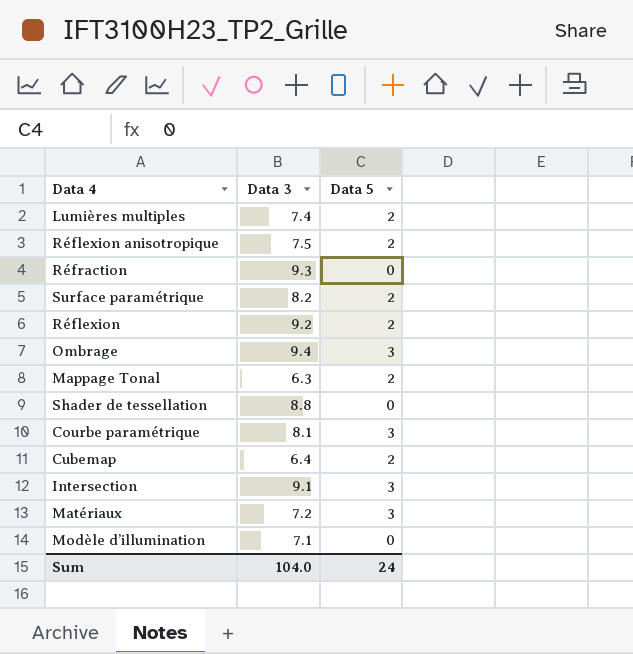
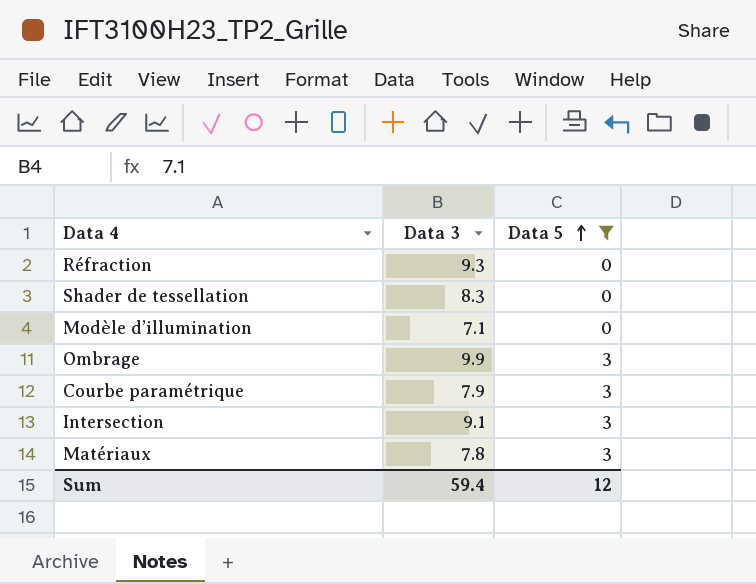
filter: none -> Data 5 != 2
row order: none -> Data 5 ascending
Shader de tessellation | Data 3: 8.8 -> 8.3
Ombrage | Data 3: 9.4 -> 9.9
Courbe paramétrique | Data 3: 8.1 -> 7.9
Matériaux | Data 3: 7.2 -> 7.8
Sum | Data 3: 104.0 -> 59.4
Sum | Data 5: 24 -> 12

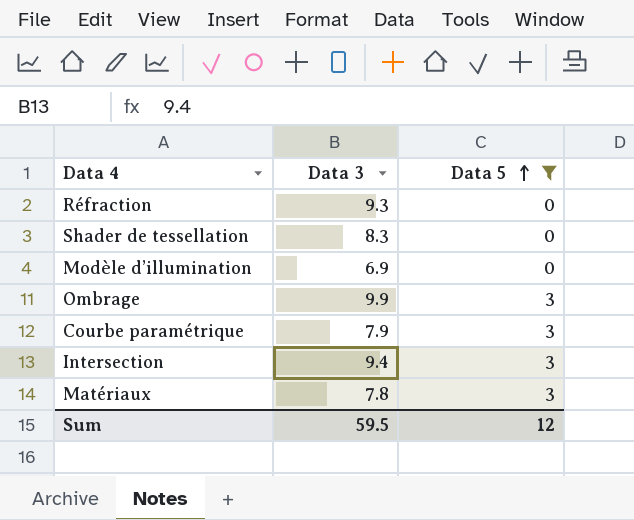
Modèle d’illumination | Data 3: 7.1 -> 6.9
Intersection | Data 3: 9.1 -> 9.4
Sum | Data 3: 59.4 -> 59.5

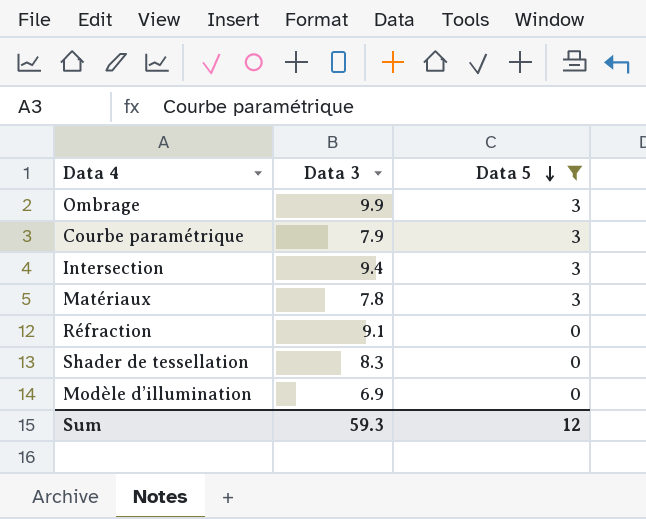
row order: Data 5 ascending -> Data 5 descending
Réfraction | Data 3: 9.3 -> 9.1
Sum | Data 3: 59.5 -> 59.3

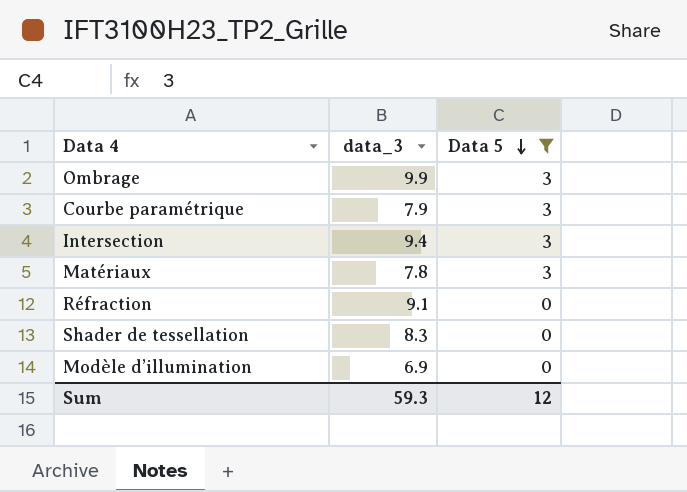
column name: Data 3 -> data_3

